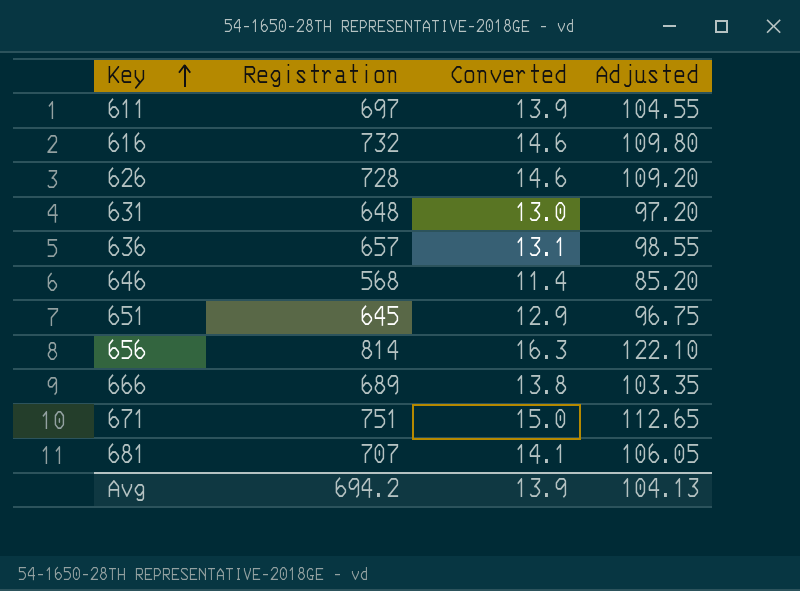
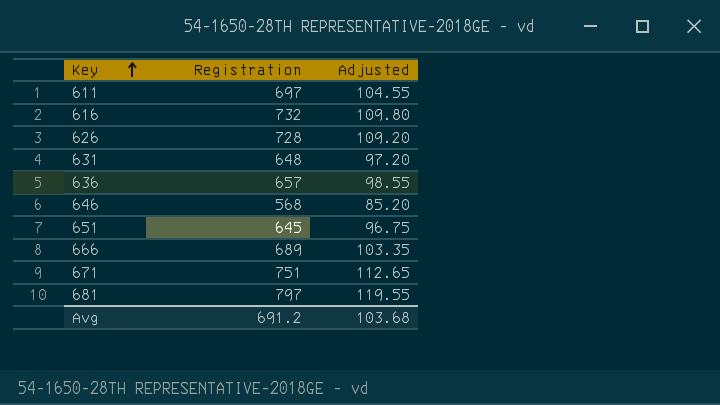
column Converted | formula: [Registration] * 0.02 -> none
row 656: 814 | 16.3 | 122.10 -> none
681 | Registration: 707 -> 797
681 | Adjusted: 106.05 -> 119.55
Avg | Registration: 694.2 -> 691.2
Avg | Adjusted: 104.13 -> 103.68

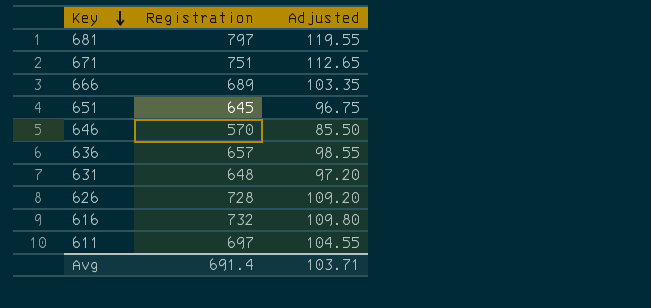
row order: Key ascending -> Key descending
646 | Registration: 568 -> 570
646 | Adjusted: 85.20 -> 85.50
Avg | Registration: 691.2 -> 691.4
Avg | Adjusted: 103.68 -> 103.71

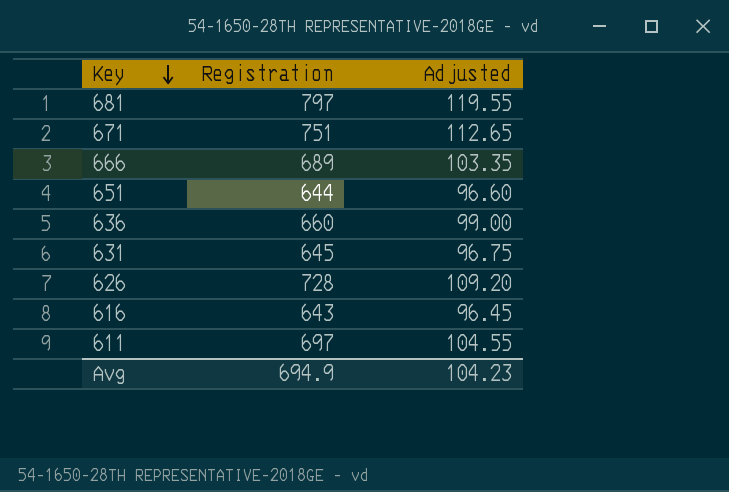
row 646: 570 | 85.50 -> none
651 | Registration: 645 -> 644
651 | Adjusted: 96.75 -> 96.60
636 | Registration: 657 -> 660
636 | Adjusted: 98.55 -> 99.00
631 | Registration: 648 -> 645
631 | Adjusted: 97.20 -> 96.75
616 | Registration: 732 -> 643
616 | Adjusted: 109.80 -> 96.45
Avg | Registration: 691.4 -> 694.9
Avg | Adjusted: 103.71 -> 104.23

